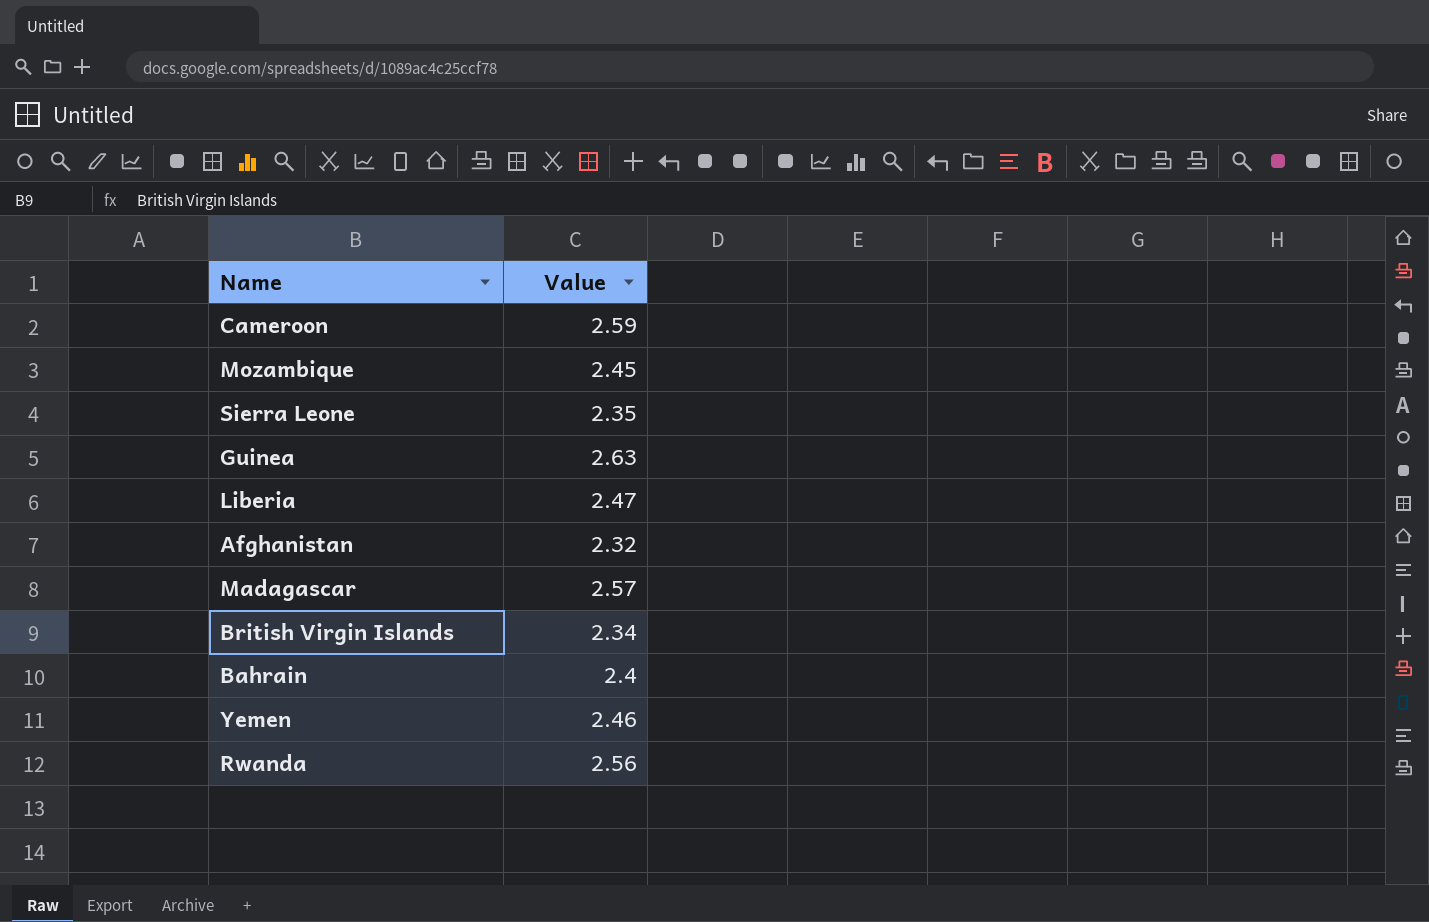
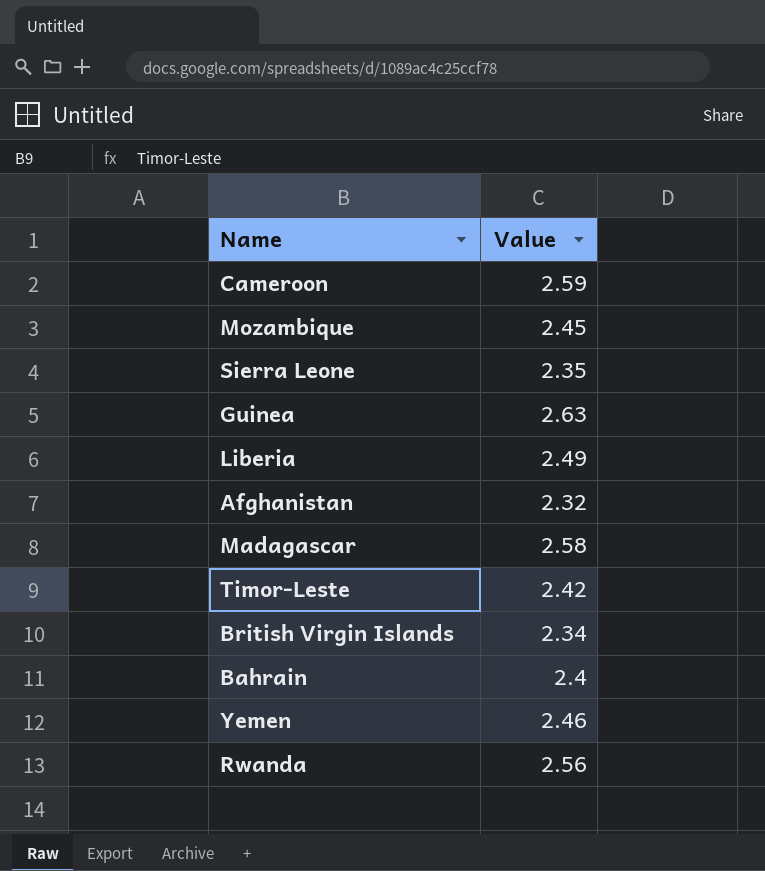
Liberia | Value: 2.47 -> 2.49
Madagascar | Value: 2.57 -> 2.58
row Timor-Leste: none -> 2.42

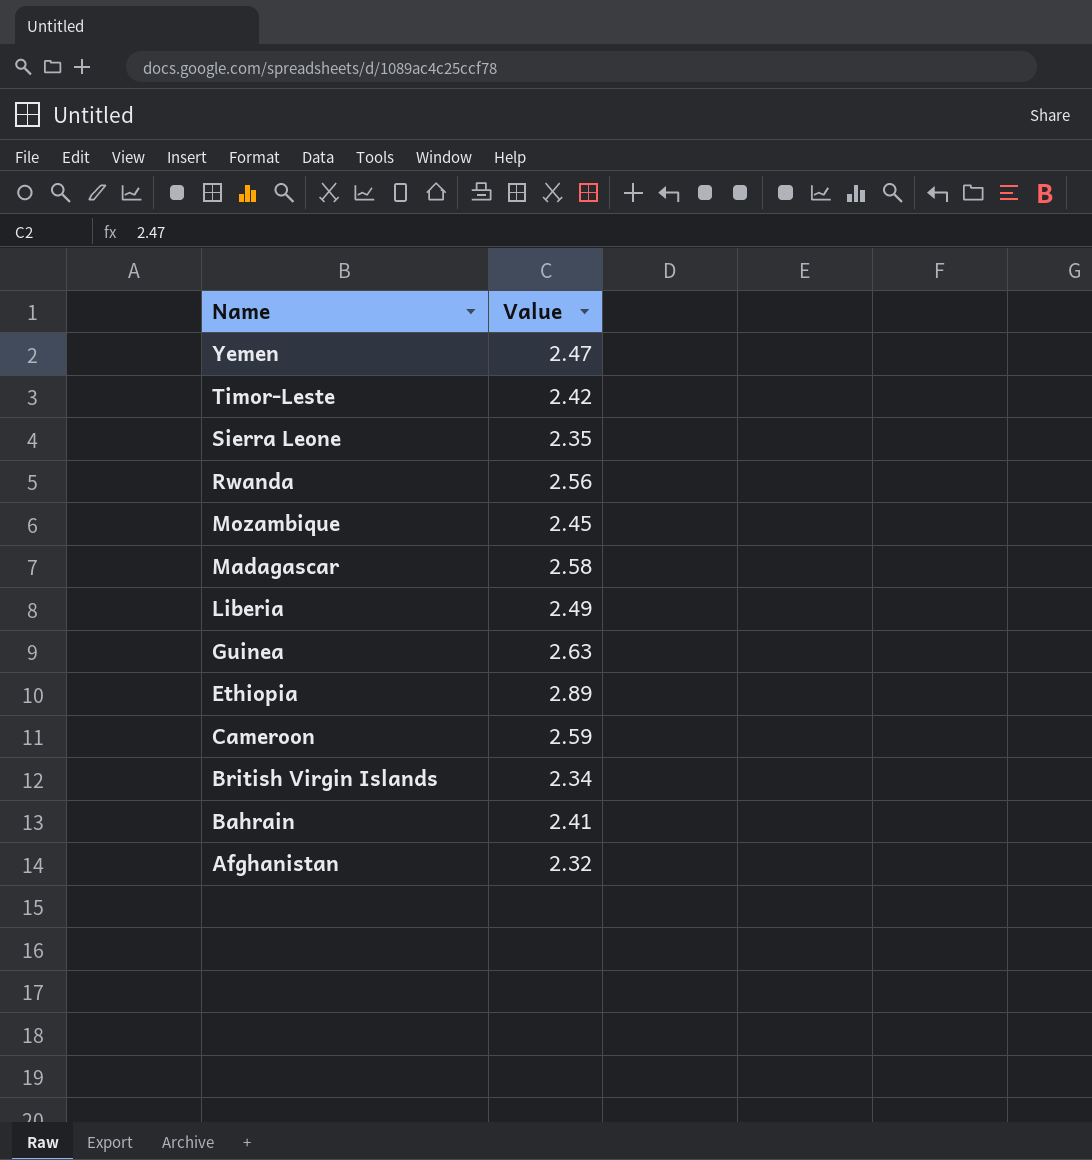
row order: none -> Name descending
Yemen | Value: 2.46 -> 2.47
row Ethiopia: none -> 2.89
Bahrain | Value: 2.4 -> 2.41

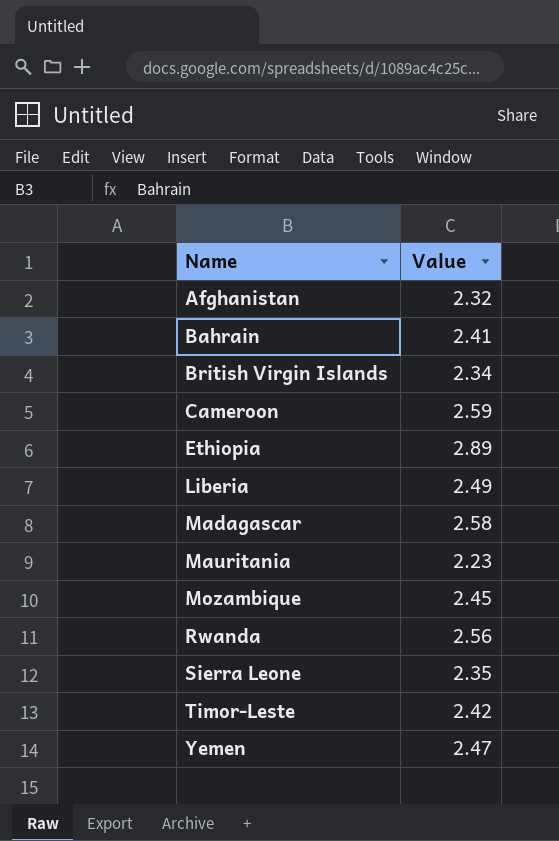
row order: Name descending -> Name ascending
row Guinea: 2.63 -> none
row Mauritania: none -> 2.23

